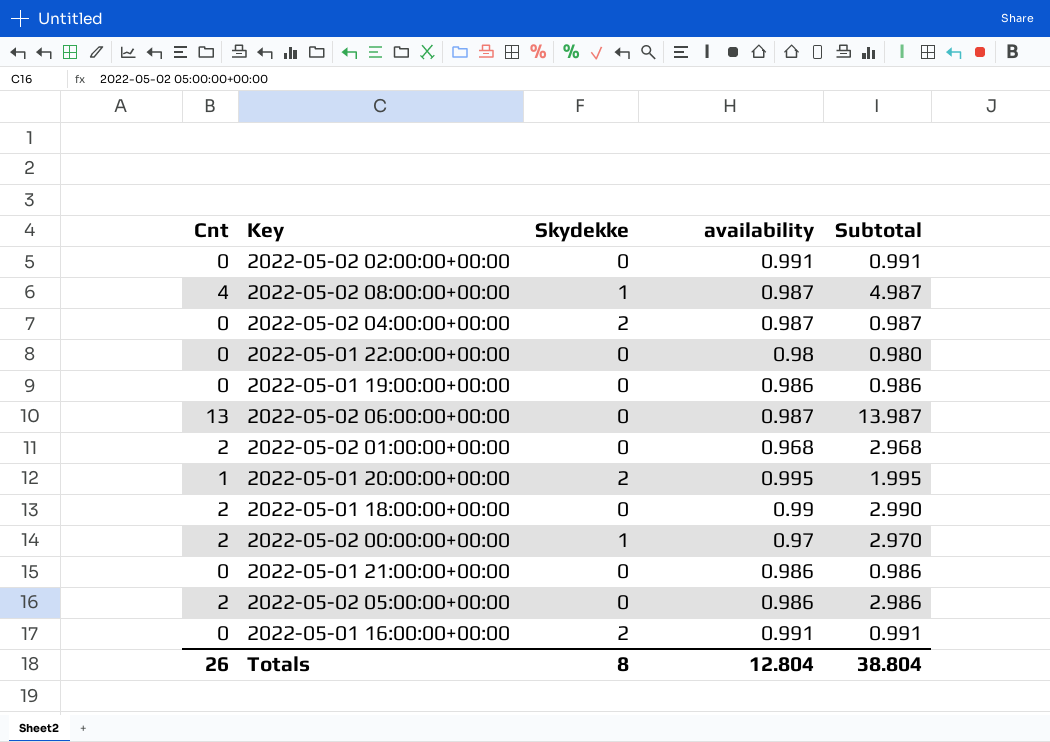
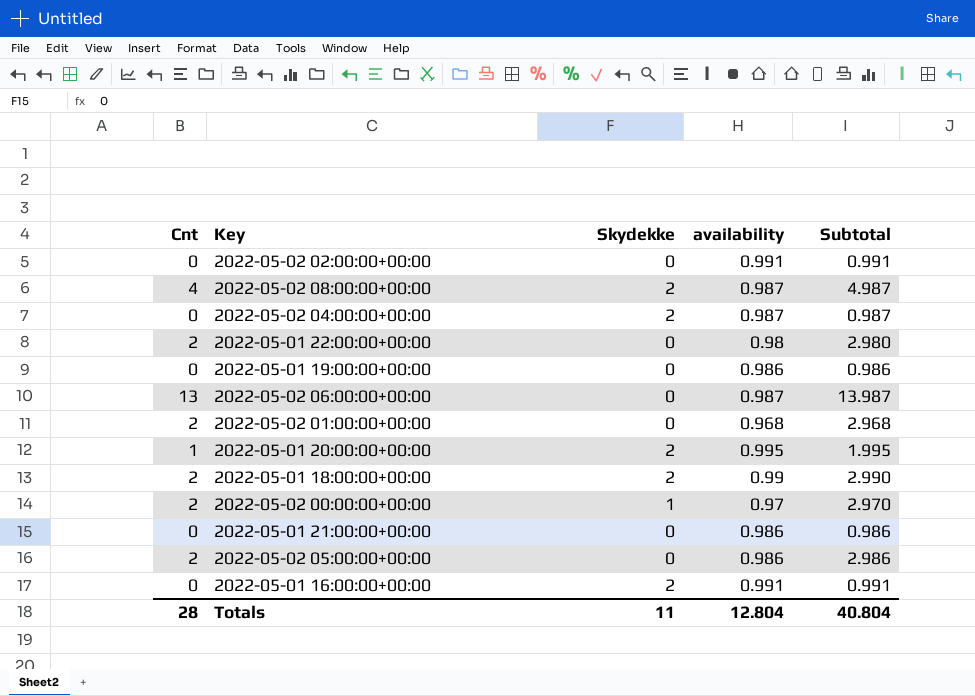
2022-05-02 08:00:00+00:00 | Skydekke: 1 -> 2
2022-05-01 22:00:00+00:00 | Cnt: 0 -> 2
2022-05-01 22:00:00+00:00 | Subtotal: 0.980 -> 2.980
2022-05-01 18:00:00+00:00 | Skydekke: 0 -> 2
Totals | Cnt: 26 -> 28
Totals | Skydekke: 8 -> 11
Totals | Subtotal: 38.804 -> 40.804

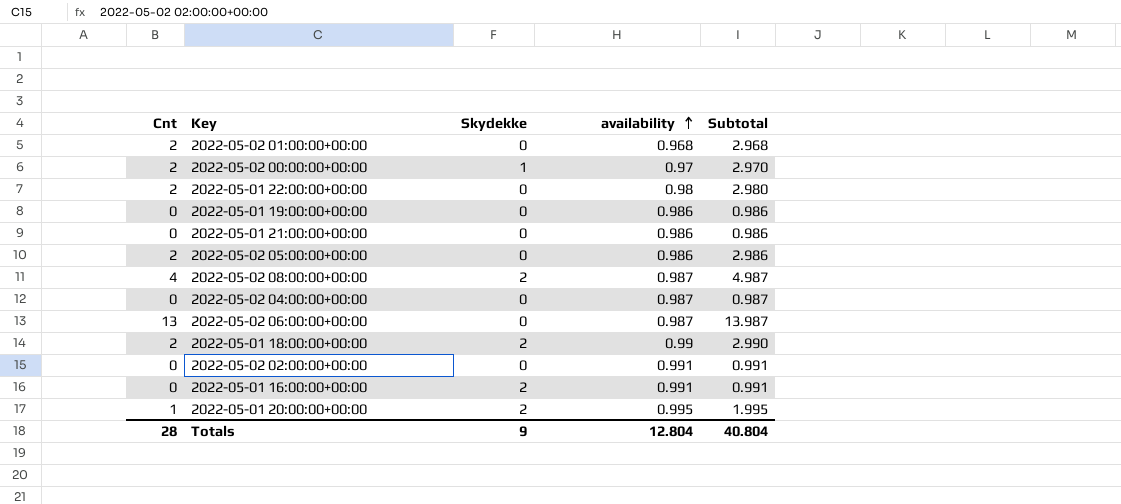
row order: none -> availability ascending
2022-05-02 04:00:00+00:00 | Skydekke: 2 -> 0
Totals | Skydekke: 11 -> 9

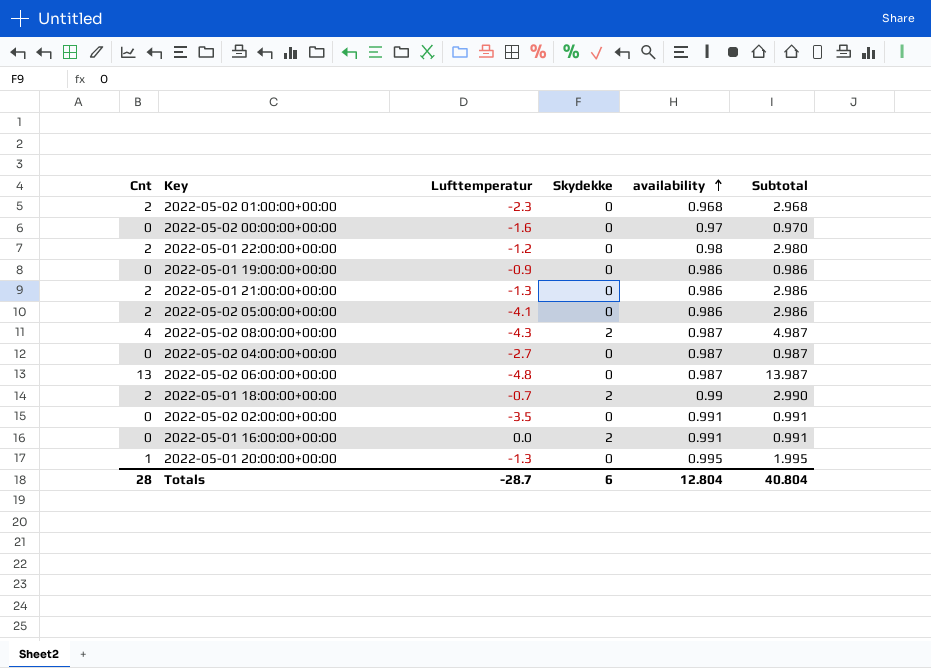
column Lufttemperatur | position: none -> 3
2022-05-02 00:00:00+00:00 | Cnt: 2 -> 0
2022-05-02 00:00:00+00:00 | Skydekke: 1 -> 0
2022-05-02 00:00:00+00:00 | Subtotal: 2.970 -> 0.970
2022-05-01 21:00:00+00:00 | Cnt: 0 -> 2
2022-05-01 21:00:00+00:00 | Subtotal: 0.986 -> 2.986
2022-05-01 20:00:00+00:00 | Skydekke: 2 -> 0
Totals | Skydekke: 9 -> 6

